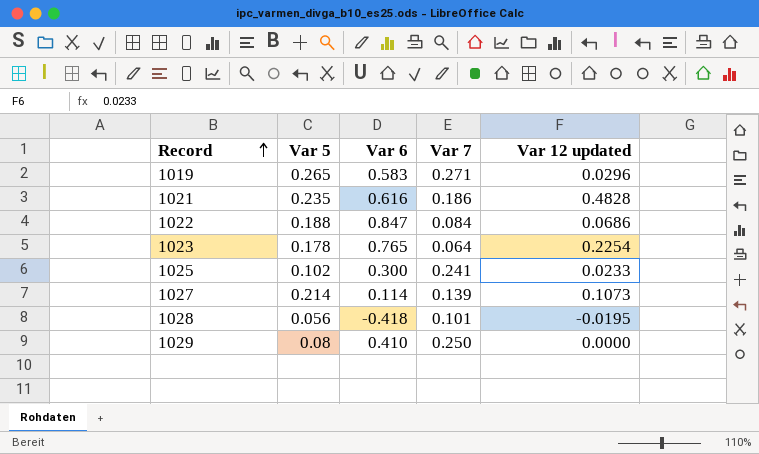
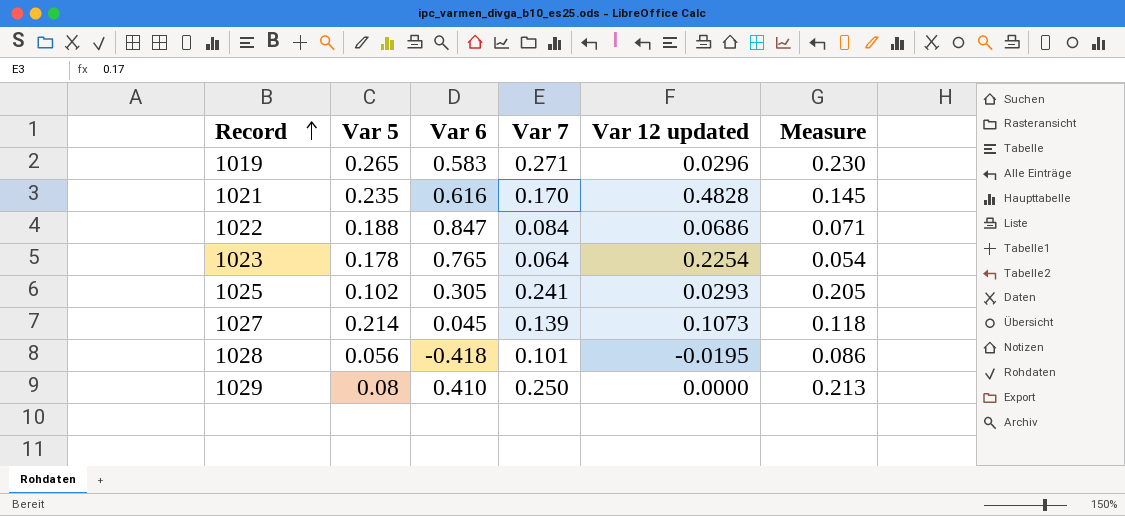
column Measure | formula: none -> [Var 7] * 0.85
1021 | Var 7: 0.186 -> 0.170
1025 | Var 6: 0.300 -> 0.305
1025 | Var 12 updated: 0.0233 -> 0.0293
1027 | Var 6: 0.114 -> 0.045

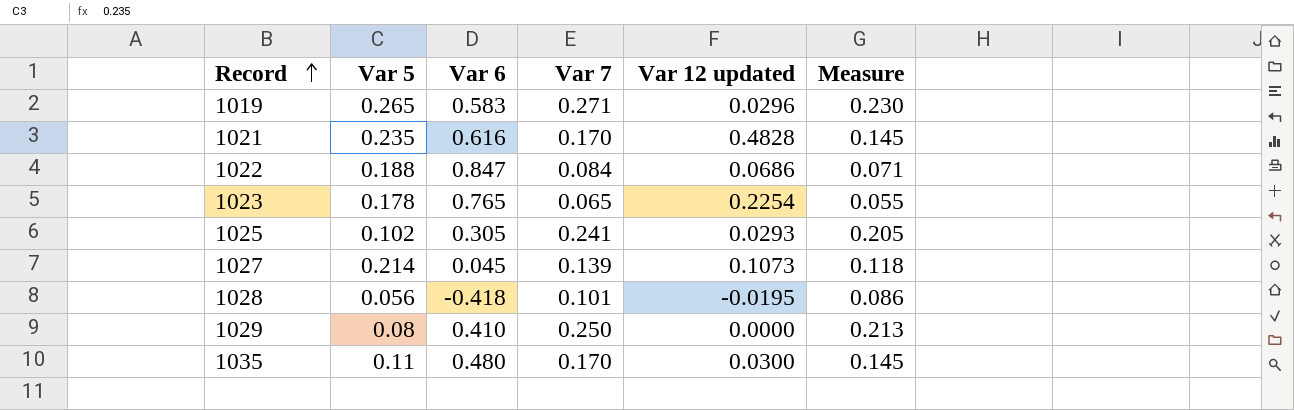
1023 | Var 7: 0.064 -> 0.065
1023 | Measure: 0.054 -> 0.055
row 1035: none -> 0.11 | 0.480 | 0.170 | 0.0300 | 0.145

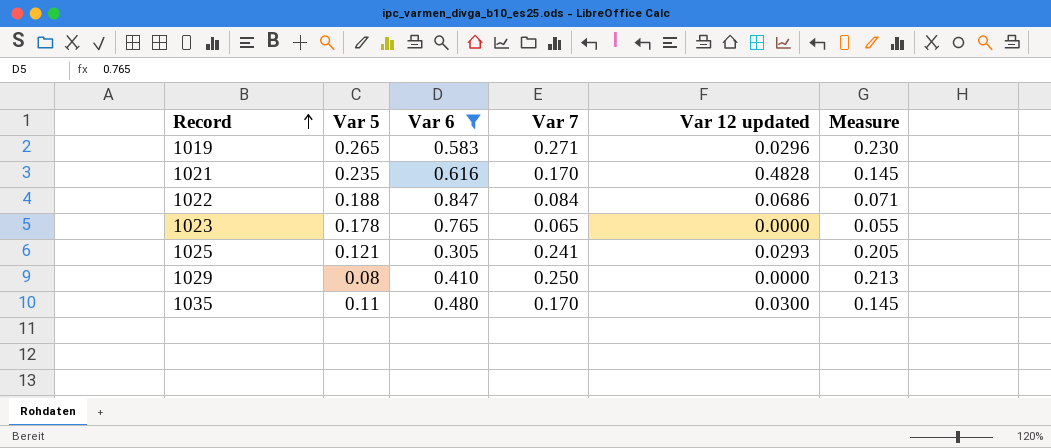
filter: none -> Var 6 >= 0.305
1023 | Var 12 updated: 0.2254 -> 0.0000
1025 | Var 5: 0.102 -> 0.121

